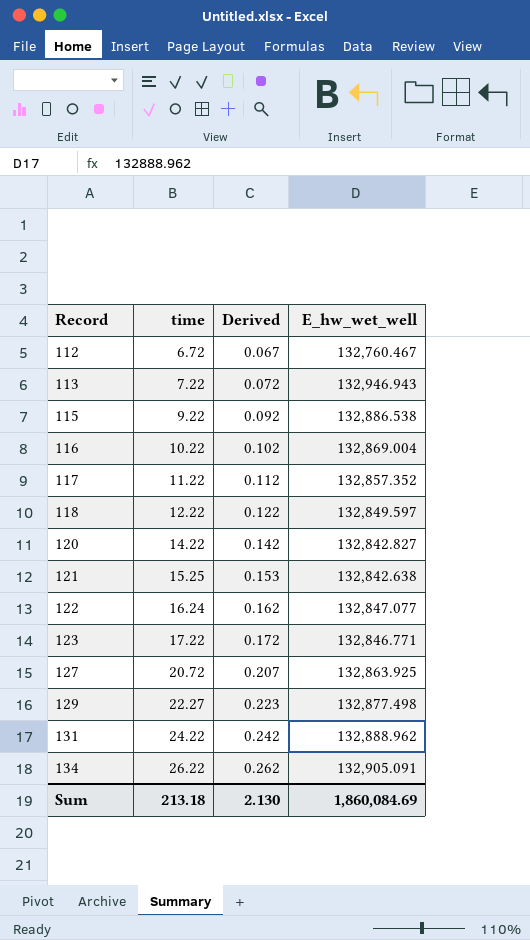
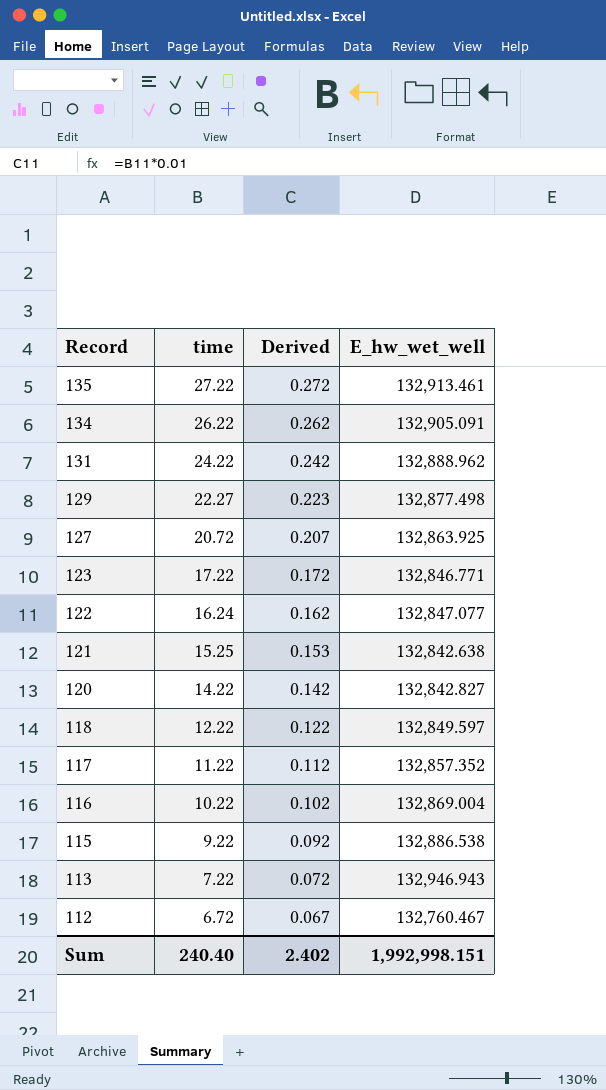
row order: Record ascending -> Record descending
row 135: none -> 27.22 | 0.272 | 132,913.461
Sum | time: 213.18 -> 240.40
Sum | Derived: 2.130 -> 2.402
Sum | E_hw_wet_well: 1,860,084.69 -> 1,992,998.151

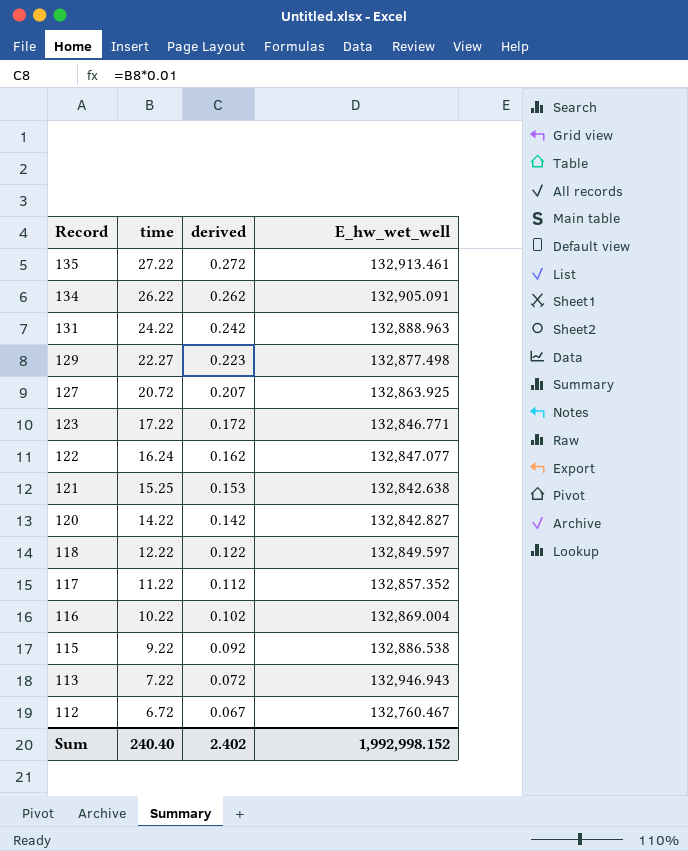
column name: Derived -> derived
131 | E_hw_wet_well: 132,888.962 -> 132,888.963
Sum | E_hw_wet_well: 1,992,998.151 -> 1,992,998.152

